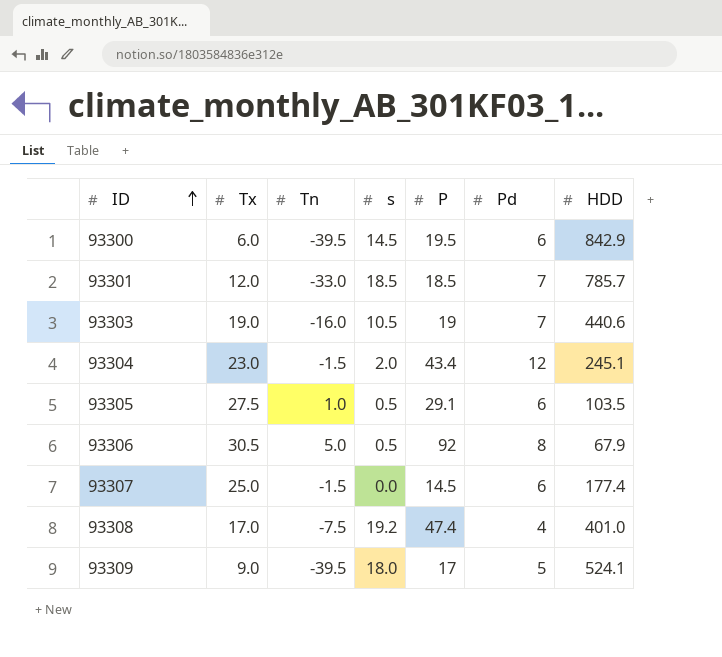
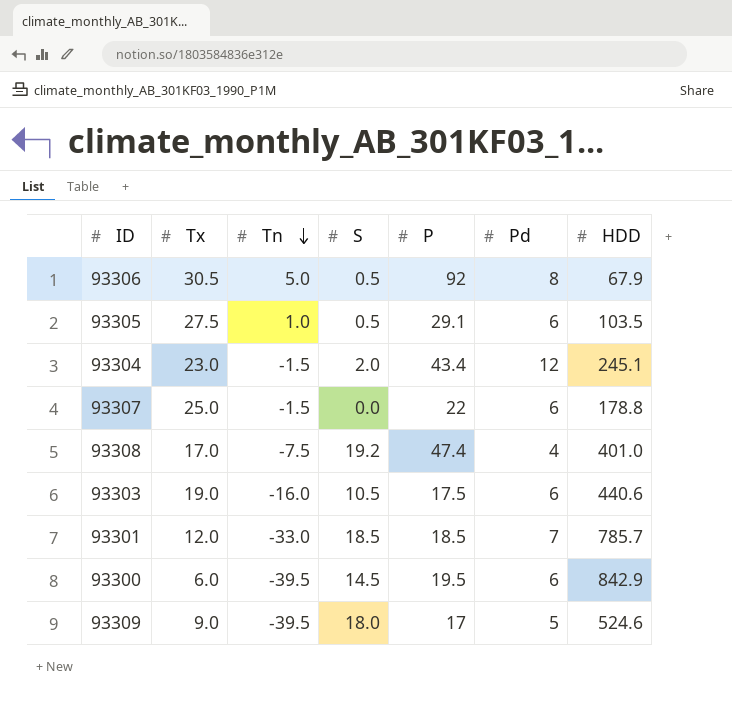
row order: ID ascending -> Tn descending
column name: s -> S
93307 | P: 14.5 -> 22
93307 | HDD: 177.4 -> 178.8
93303 | P: 19 -> 17.5
93303 | Pd: 7 -> 6
93309 | HDD: 524.1 -> 524.6

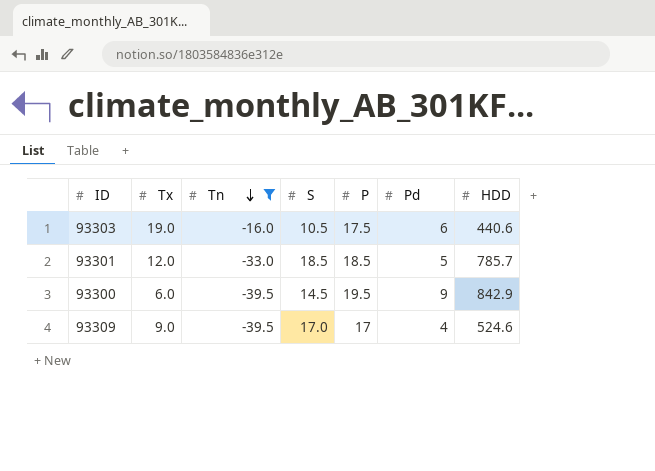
filter: none -> Tn <= -16.0
93301 | Pd: 7 -> 5
93300 | Pd: 6 -> 9
93309 | S: 18.0 -> 17.0
93309 | Pd: 5 -> 4

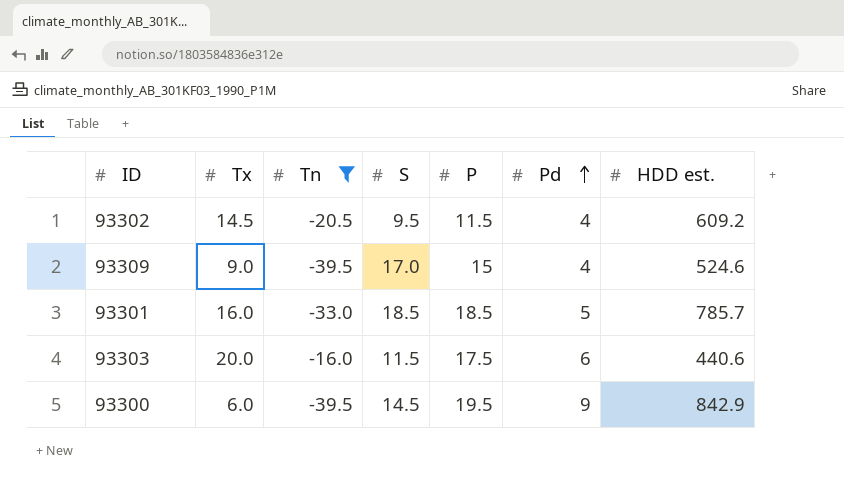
row order: Tn descending -> Pd ascending
column name: HDD -> HDD est.
row 93302: none -> 14.5 | -20.5 | 9.5 | 11.5 | 4 | 609.2
93309 | P: 17 -> 15
93301 | Tx: 12.0 -> 16.0
93303 | Tx: 19.0 -> 20.0
93303 | S: 10.5 -> 11.5

